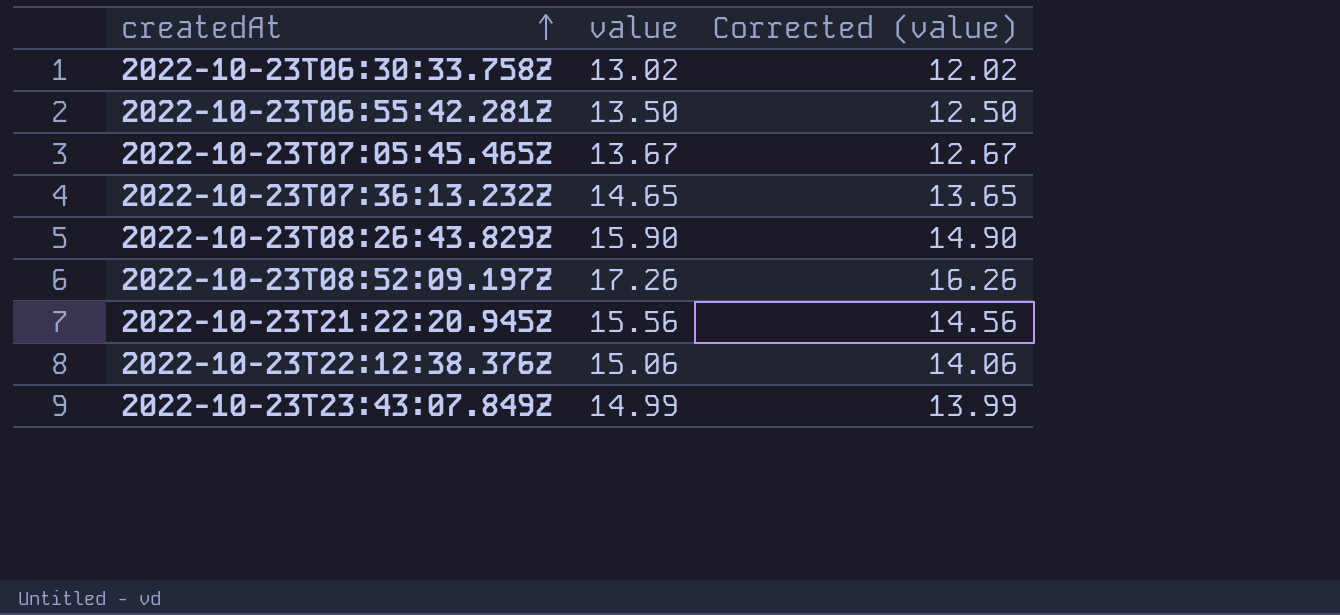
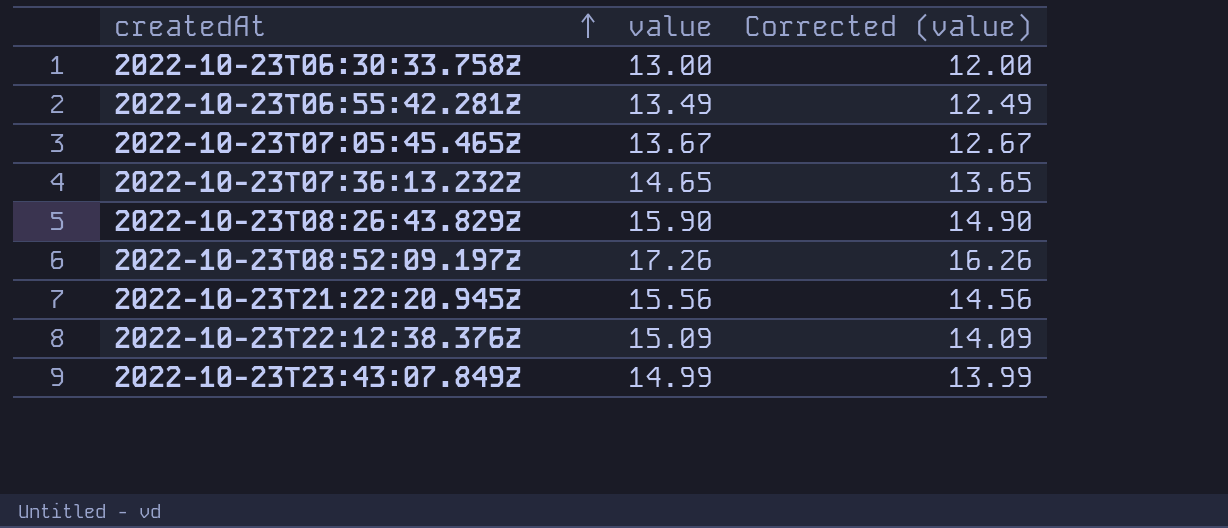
2022-10-23T06:30:33.758Z | value: 13.02 -> 13.00
2022-10-23T06:30:33.758Z | Corrected (value): 12.02 -> 12.00
2022-10-23T06:55:42.281Z | value: 13.50 -> 13.49
2022-10-23T06:55:42.281Z | Corrected (value): 12.50 -> 12.49
2022-10-23T22:12:38.376Z | value: 15.06 -> 15.09
2022-10-23T22:12:38.376Z | Corrected (value): 14.06 -> 14.09

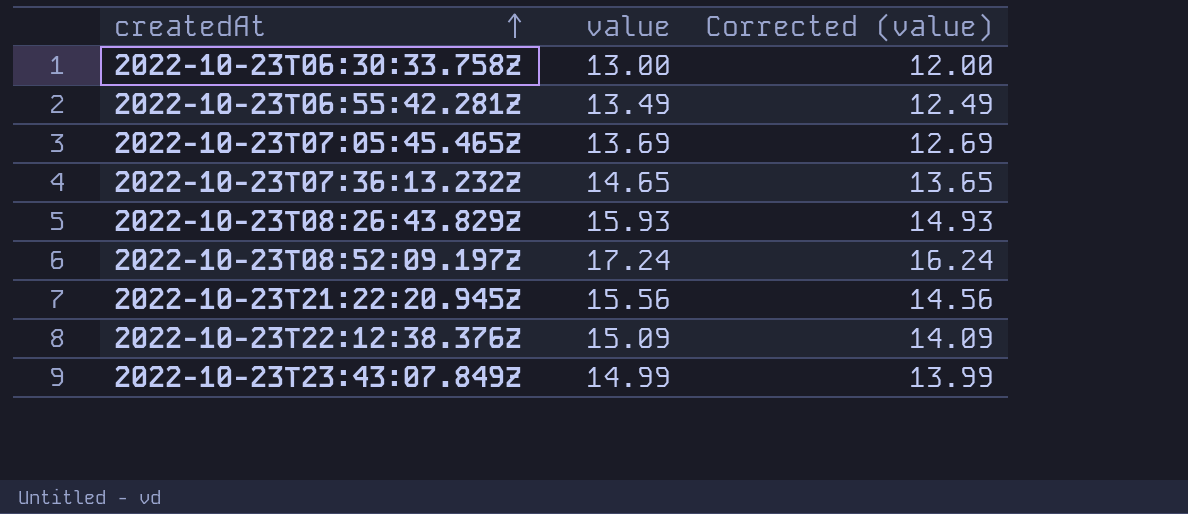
2022-10-23T07:05:45.465Z | value: 13.67 -> 13.69
2022-10-23T07:05:45.465Z | Corrected (value): 12.67 -> 12.69
2022-10-23T08:26:43.829Z | value: 15.90 -> 15.93
2022-10-23T08:26:43.829Z | Corrected (value): 14.90 -> 14.93
2022-10-23T08:52:09.197Z | value: 17.26 -> 17.24
2022-10-23T08:52:09.197Z | Corrected (value): 16.26 -> 16.24

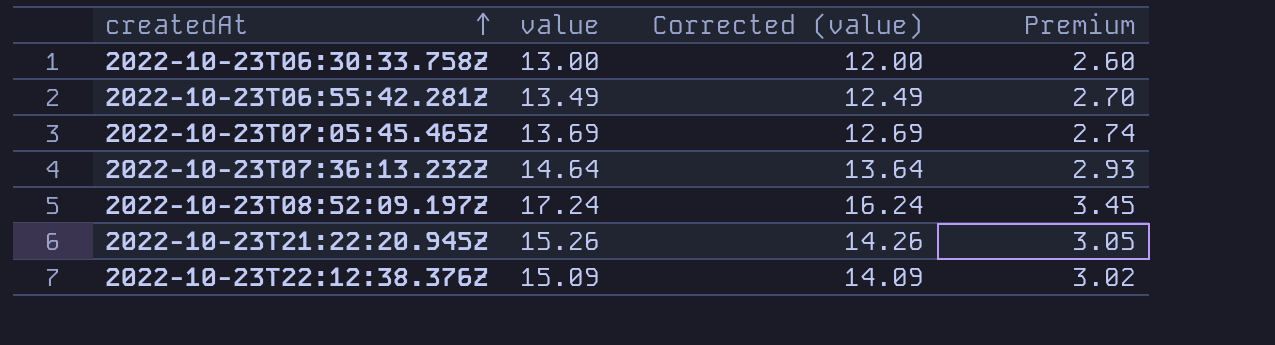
column Premium | formula: none -> [value] * 0.2
row 2022-10-23T08:26:43.829Z: 15.93 | 14.93 -> none
row 2022-10-23T23:43:07.849Z: 14.99 | 13.99 -> none
2022-10-23T07:36:13.232Z | value: 14.65 -> 14.64
2022-10-23T07:36:13.232Z | Corrected (value): 13.65 -> 13.64
2022-10-23T21:22:20.945Z | value: 15.56 -> 15.26
2022-10-23T21:22:20.945Z | Corrected (value): 14.56 -> 14.26

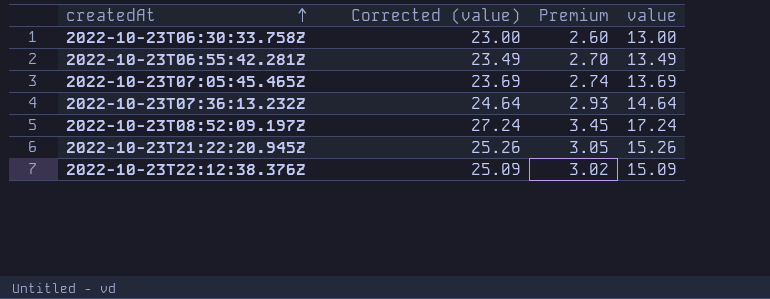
column Corrected (value) | formula: [value] - 1 -> [value] + 10
column value | position: 2 -> 4

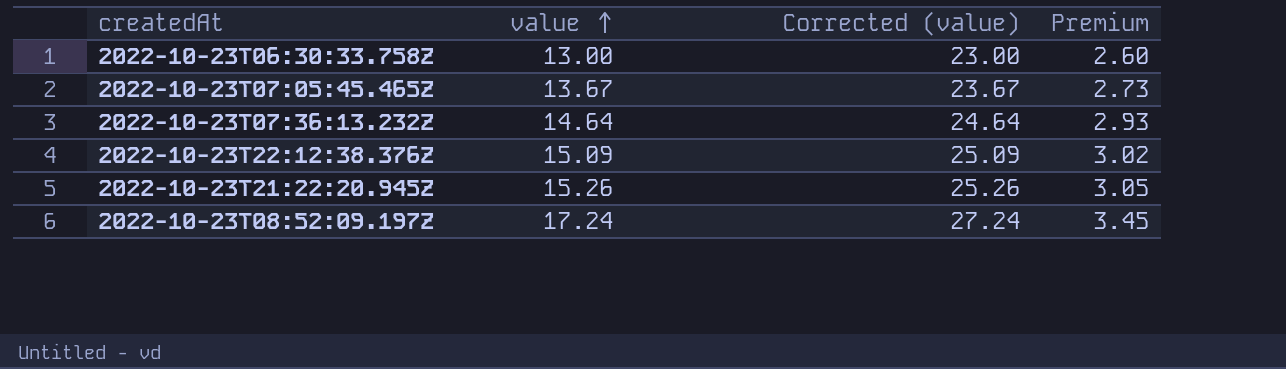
row order: createdAt ascending -> value ascending
column value | position: 4 -> 2
row 2022-10-23T06:55:42.281Z: 23.49 | 2.70 | 13.49 -> none
2022-10-23T07:05:45.465Z | value: 13.69 -> 13.67
2022-10-23T07:05:45.465Z | Corrected (value): 23.69 -> 23.67
2022-10-23T07:05:45.465Z | Premium: 2.74 -> 2.73

